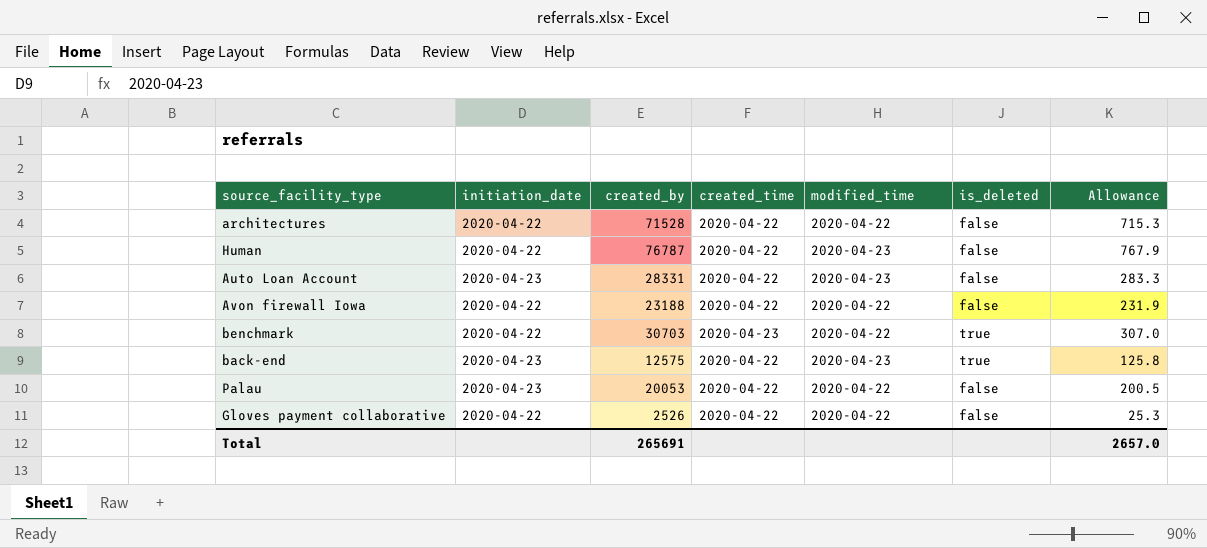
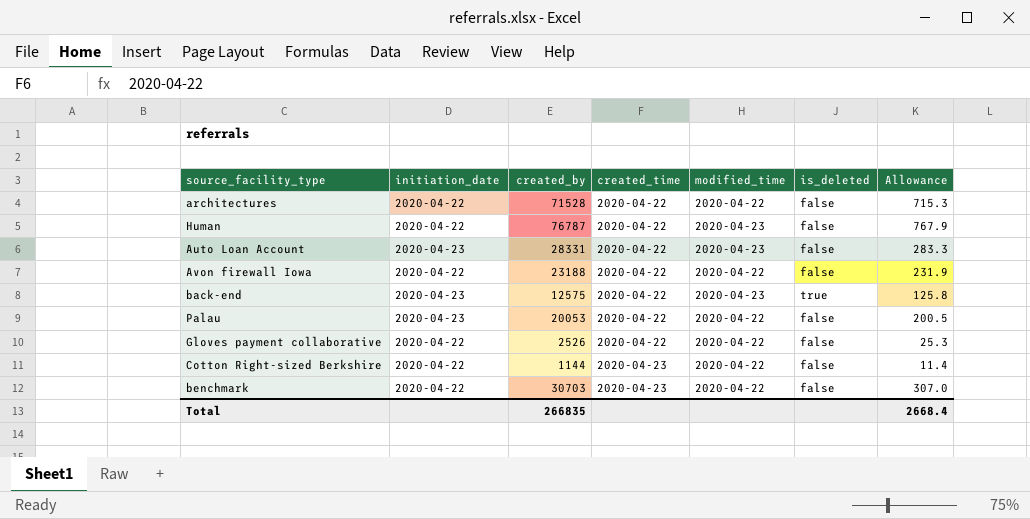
row order: none -> created_time ascending
row Cotton Right-sized Berkshire: none -> 2020-04-22 | 1144 | 2020-04-23 | 2020-04-22 | false | 11.4
benchmark | is_deleted: true -> false
Total | created_by: 265691 -> 266835
Total | Allowance: 2657.0 -> 2668.4

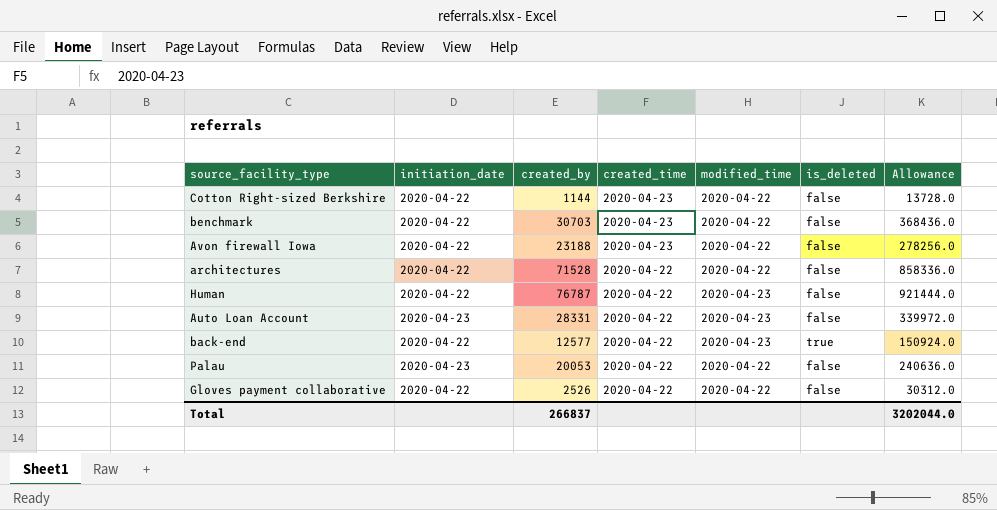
row order: created_time ascending -> created_time descending
column Allowance | formula: [created_by] * 0.01 -> [created_by] * 12
Avon firewall Iowa | created_time: 2020-04-22 -> 2020-04-23
back-end | initiation_date: 2020-04-23 -> 2020-04-22
back-end | created_by: 12575 -> 12577
Total | created_by: 266835 -> 266837
Total | Allowance: 2668.4 -> 3202044.0

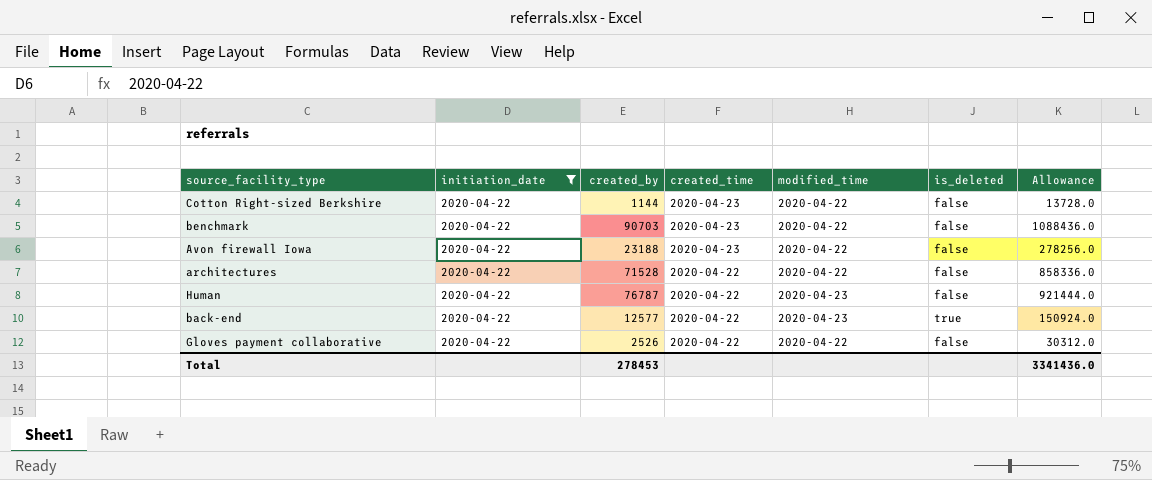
filter: none -> initiation_date = 2020-04-22
benchmark | created_by: 30703 -> 90703
benchmark | Allowance: 368436.0 -> 1088436.0
Total | created_by: 266837 -> 278453
Total | Allowance: 3202044.0 -> 3341436.0

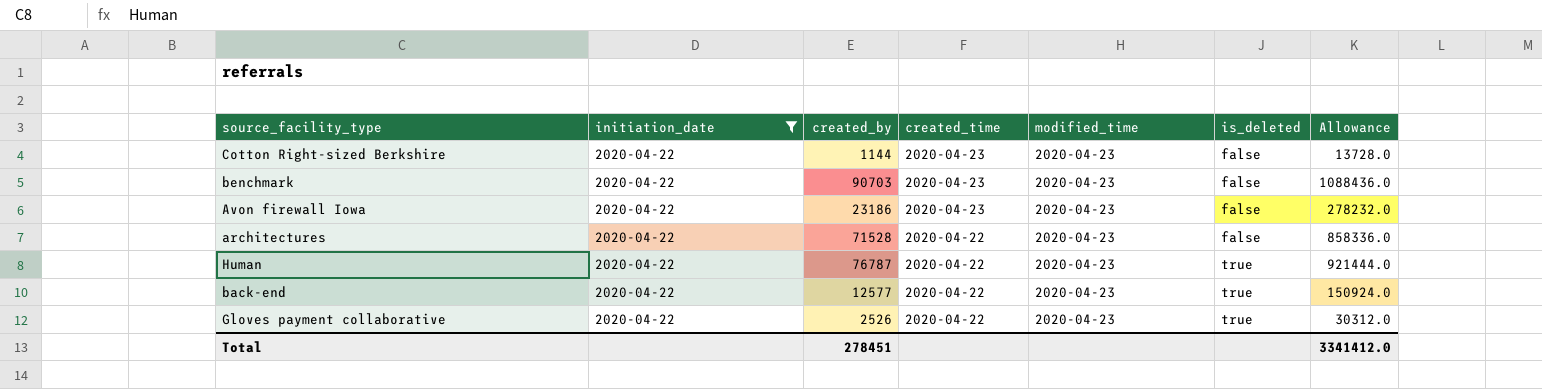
Cotton Right-sized Berkshire | modified_time: 2020-04-22 -> 2020-04-23
benchmark | modified_time: 2020-04-22 -> 2020-04-23
Avon firewall Iowa | created_by: 23188 -> 23186
Avon firewall Iowa | modified_time: 2020-04-22 -> 2020-04-23
Avon firewall Iowa | Allowance: 278256.0 -> 278232.0
architectures | modified_time: 2020-04-22 -> 2020-04-23
Human | is_deleted: false -> true
Gloves payment collaborative | modified_time: 2020-04-22 -> 2020-04-23
Gloves payment collaborative | is_deleted: false -> true
Total | created_by: 278453 -> 278451
Total | Allowance: 3341436.0 -> 3341412.0

